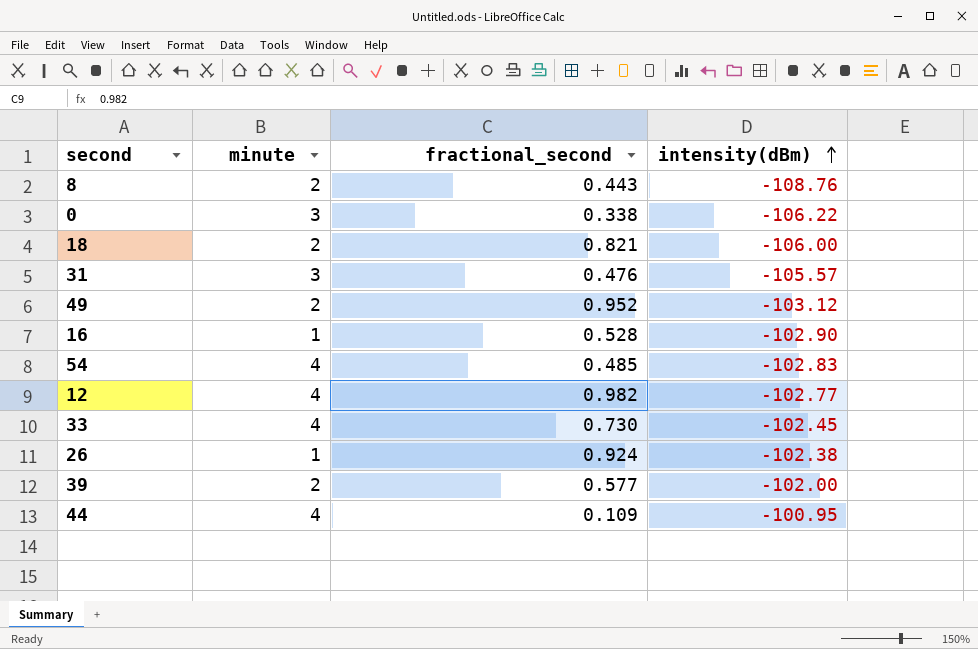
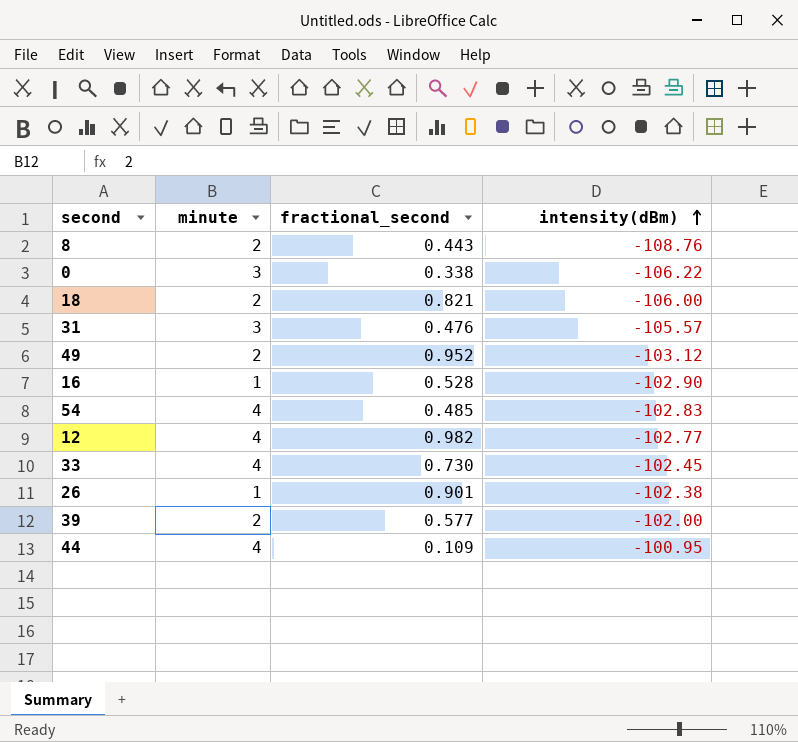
26 | fractional_second: 0.924 -> 0.901

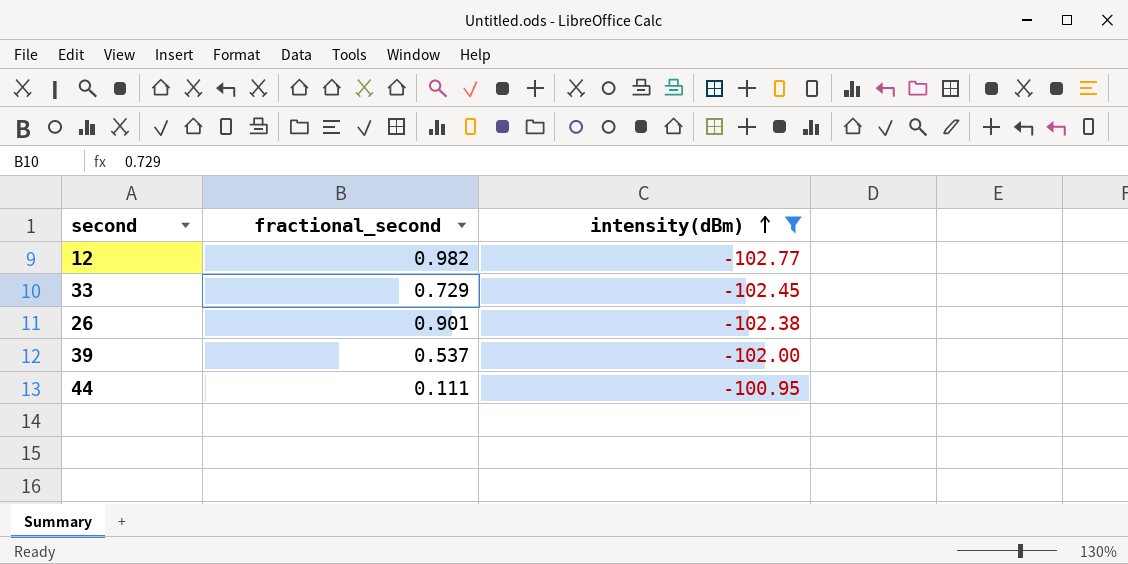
filter: none -> intensity(dBm) >= -102.77
column minute | position: 2 -> none
33 | fractional_second: 0.730 -> 0.729
39 | fractional_second: 0.577 -> 0.537
44 | fractional_second: 0.109 -> 0.111

